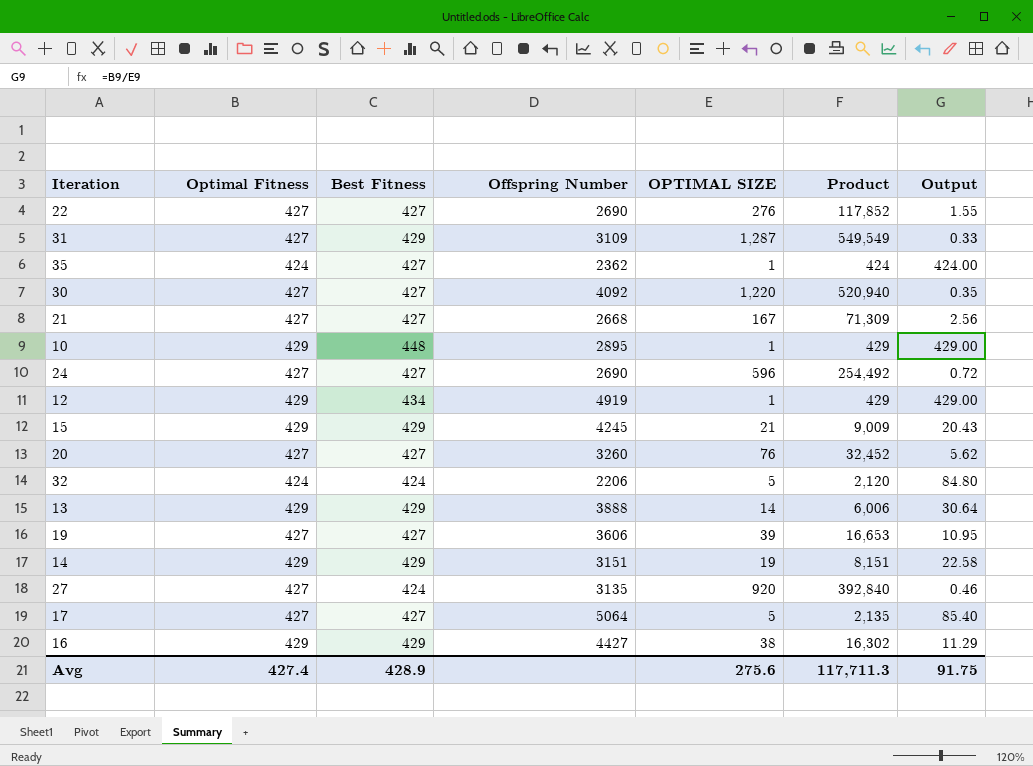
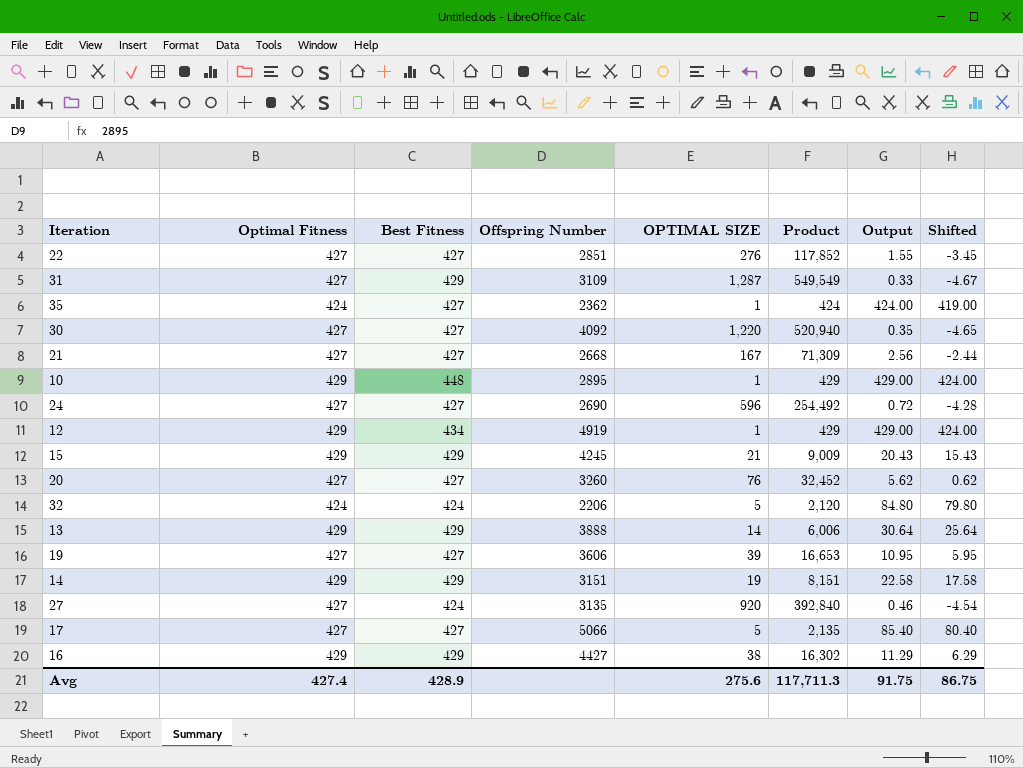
column Shifted | formula: none -> [Output] - 5
22 | Offspring Number: 2690 -> 2851
17 | Offspring Number: 5064 -> 5066

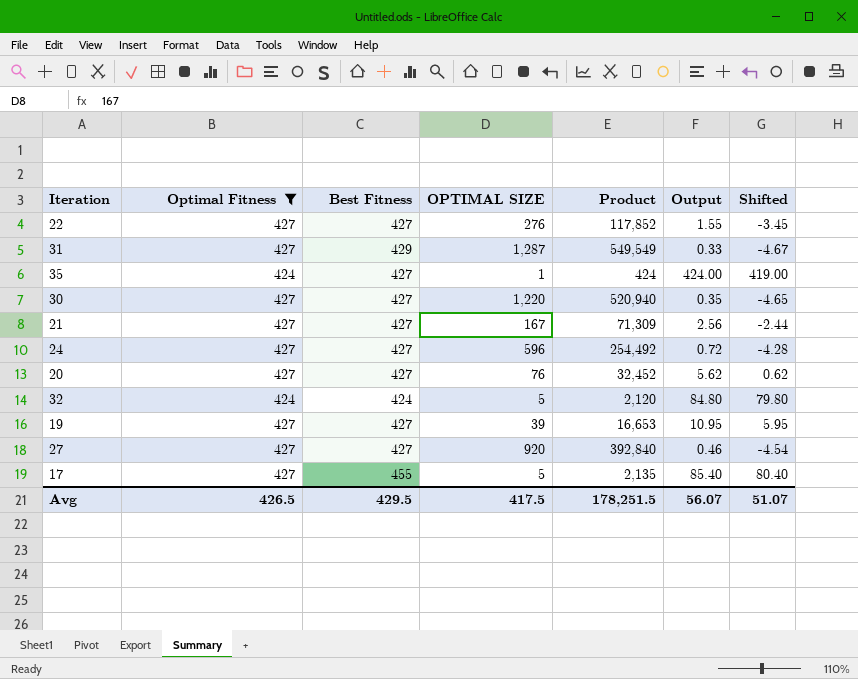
filter: none -> Optimal Fitness != 429
column Offspring Number | position: 4 -> none
27 | Best Fitness: 424 -> 427
17 | Best Fitness: 427 -> 455
Avg | Optimal Fitness: 427.4 -> 426.5
Avg | Best Fitness: 428.9 -> 429.5
Avg | OPTIMAL SIZE: 275.6 -> 417.5
Avg | Product: 117,711.3 -> 178,251.5
Avg | Output: 91.75 -> 56.07
Avg | Shifted: 86.75 -> 51.07

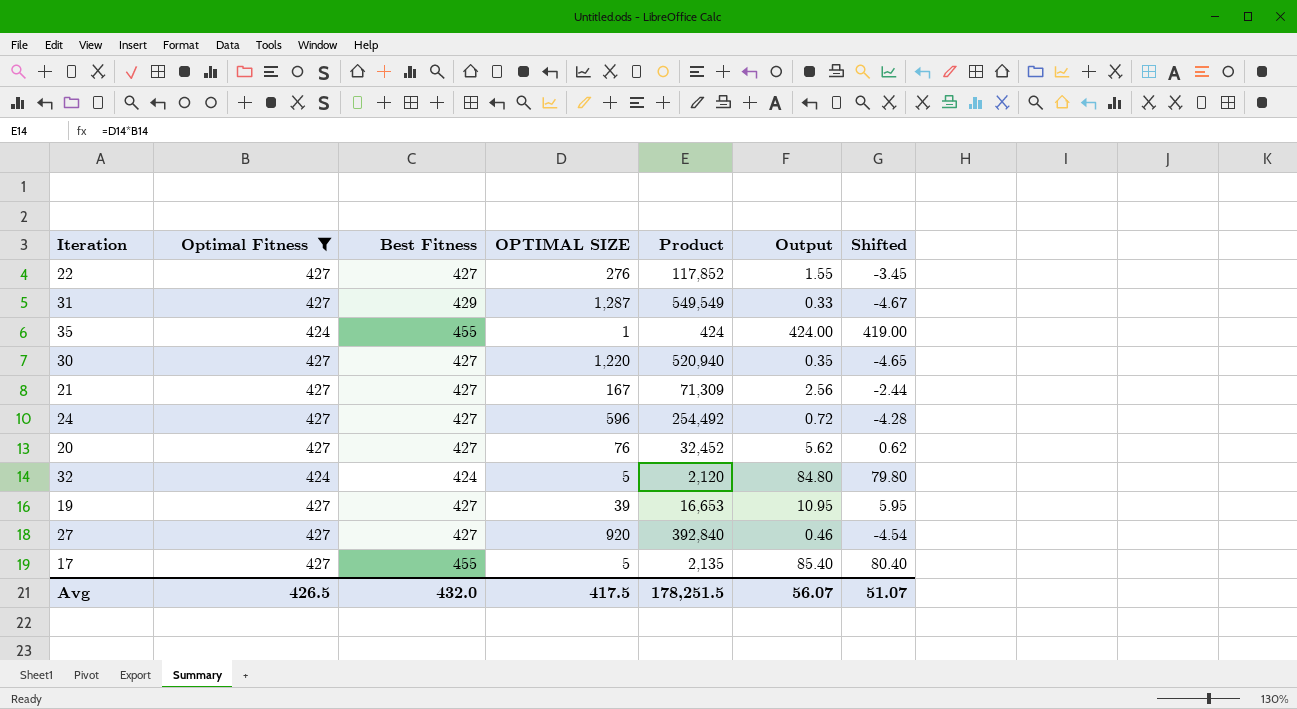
35 | Best Fitness: 427 -> 455
Avg | Best Fitness: 429.5 -> 432.0

